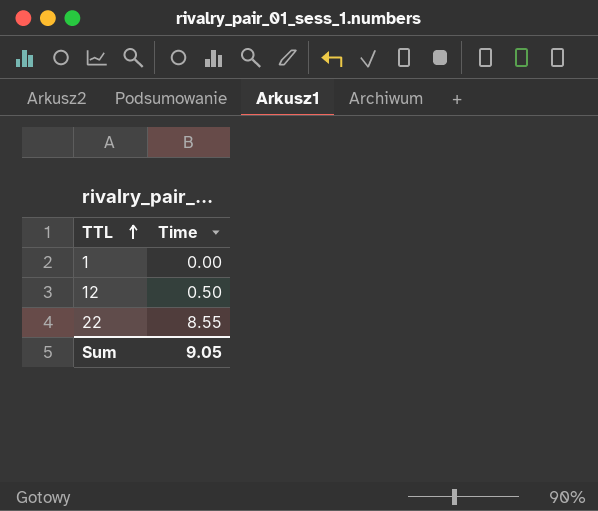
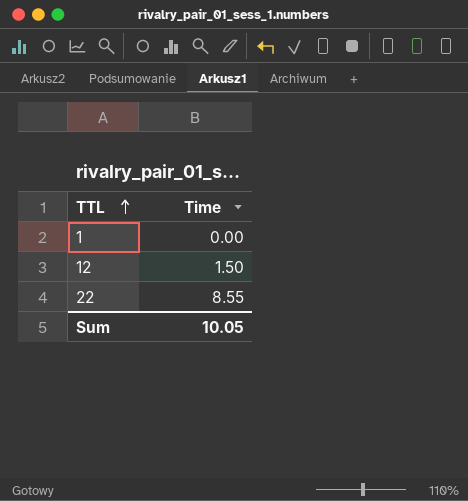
12 | Time: 0.50 -> 1.50
Sum | Time: 9.05 -> 10.05

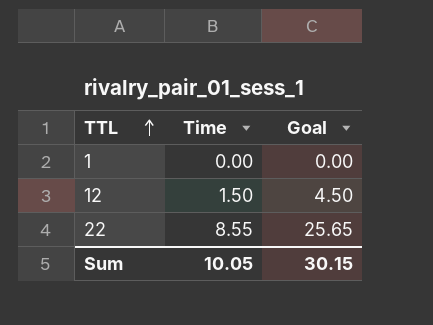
column Goal | formula: none -> [Time] * 3

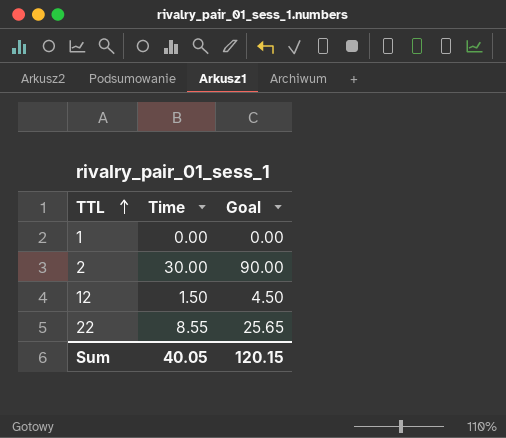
row 2: none -> 30.00 | 90.00
Sum | Time: 10.05 -> 40.05
Sum | Goal: 30.15 -> 120.15

